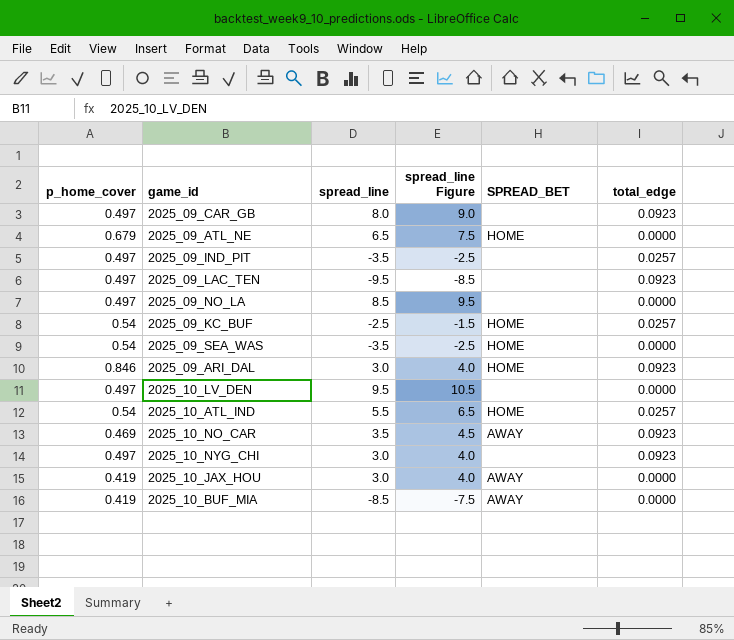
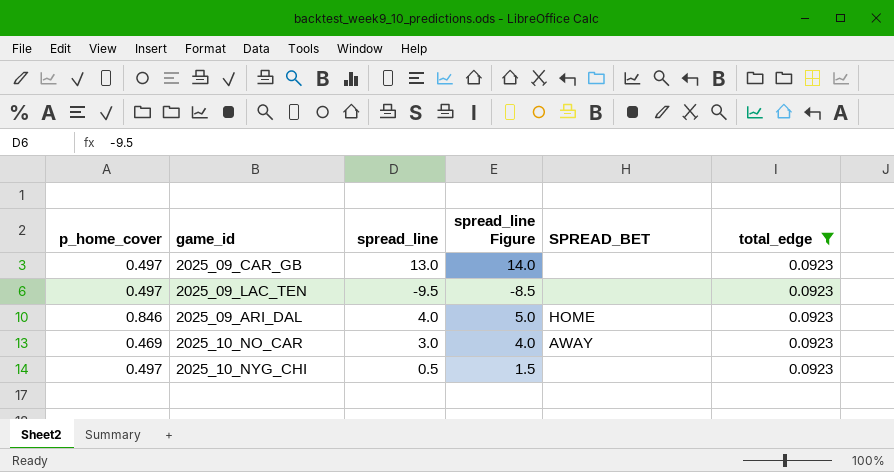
filter: none -> total_edge = 0.0923
2025_09_CAR_GB | spread_line: 8.0 -> 13.0
2025_09_CAR_GB | spread_line Figure: 9.0 -> 14.0
2025_09_ARI_DAL | spread_line: 3.0 -> 4.0
2025_09_ARI_DAL | spread_line Figure: 4.0 -> 5.0
2025_10_NO_CAR | spread_line: 3.5 -> 3.0
2025_10_NO_CAR | spread_line Figure: 4.5 -> 4.0
2025_10_NYG_CHI | spread_line: 3.0 -> 0.5
2025_10_NYG_CHI | spread_line Figure: 4.0 -> 1.5

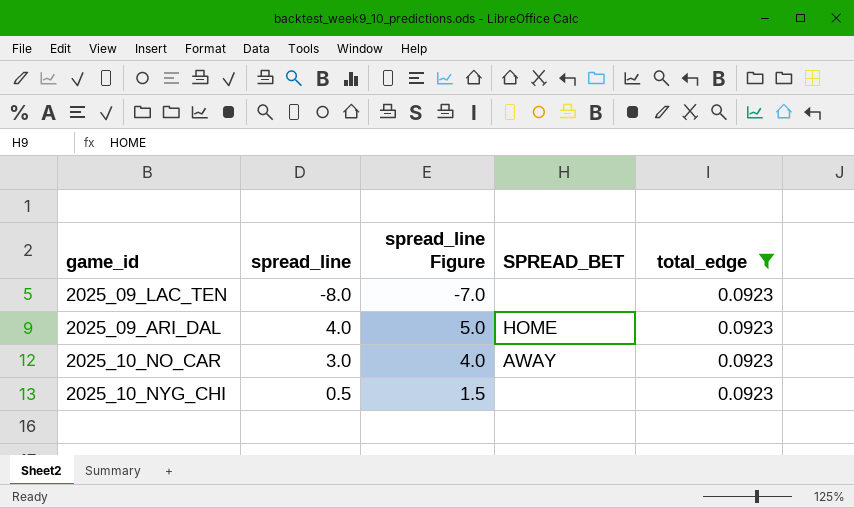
column p_home_cover | position: 1 -> none
row 2025_09_CAR_GB: 0.497 | 13.0 | 14.0 | none | 0.0923 -> none
2025_09_LAC_TEN | spread_line: -9.5 -> -8.0
2025_09_LAC_TEN | spread_line Figure: -8.5 -> -7.0

